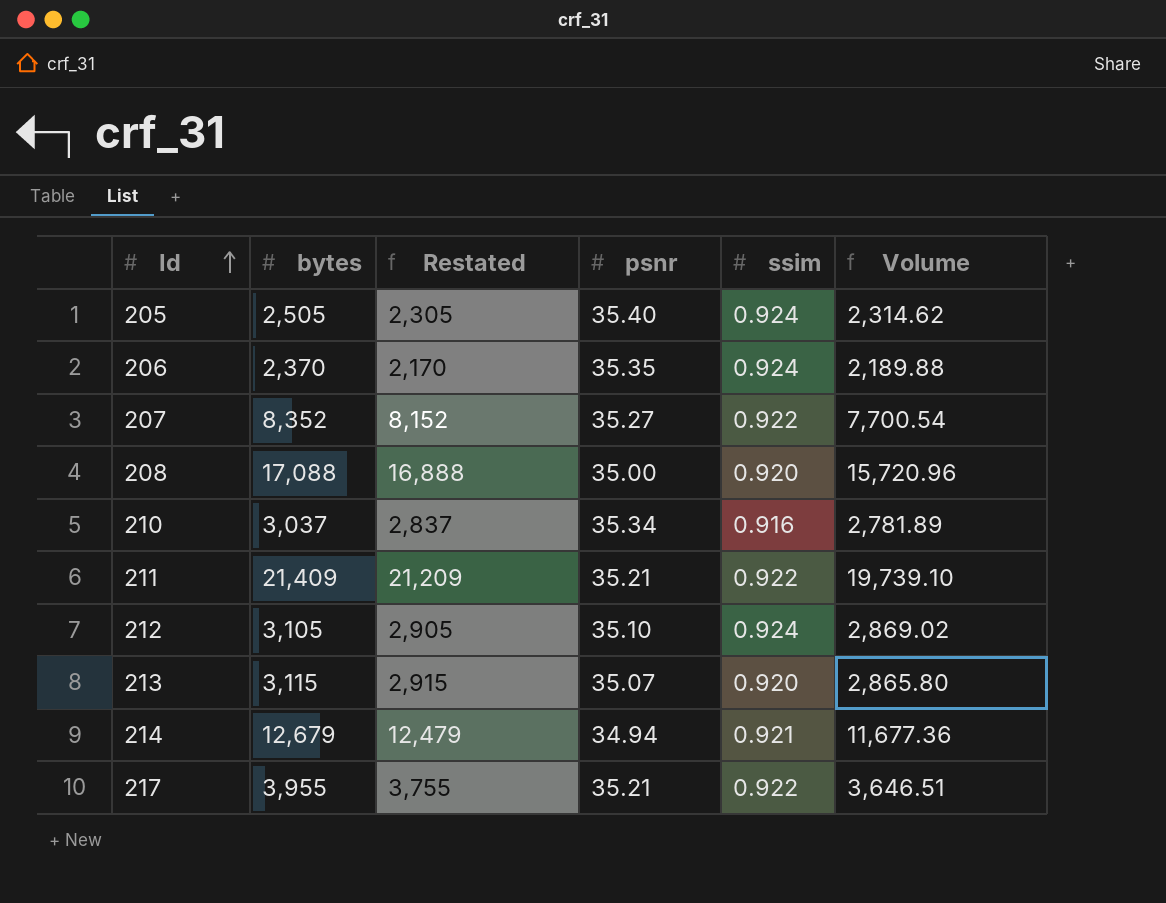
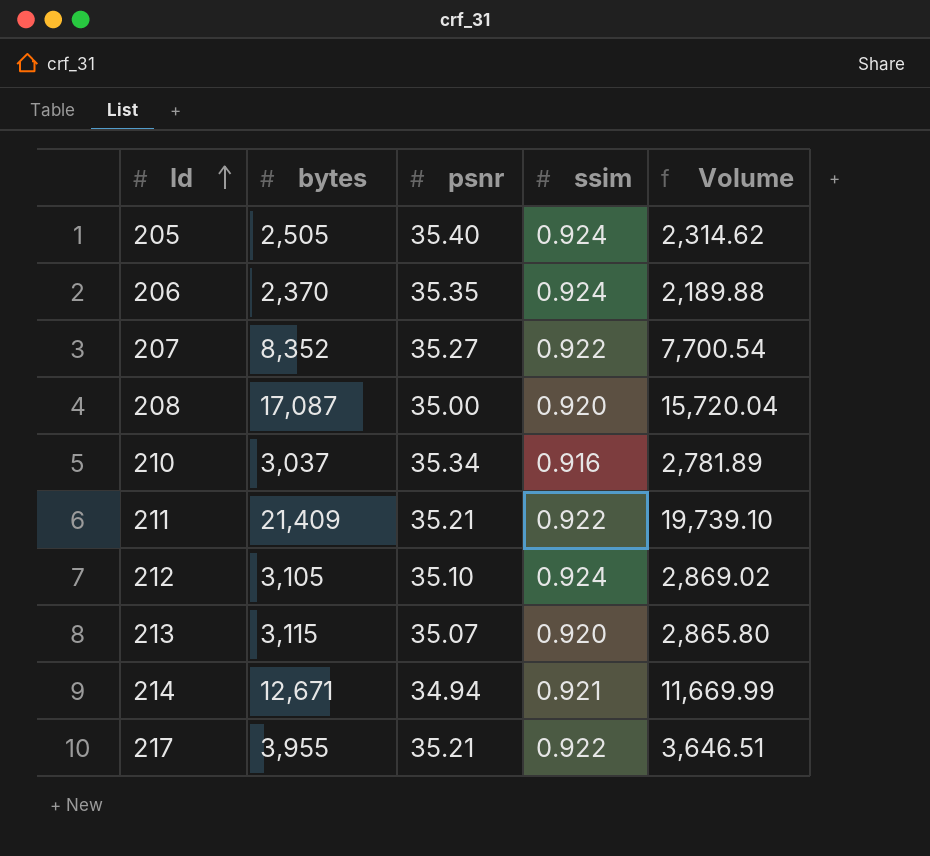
column Restated | formula: [bytes] - 200 -> none
208 | bytes: 17,088 -> 17,087
208 | Volume: 15,720.96 -> 15,720.04
214 | bytes: 12,679 -> 12,671
214 | Volume: 11,677.36 -> 11,669.99

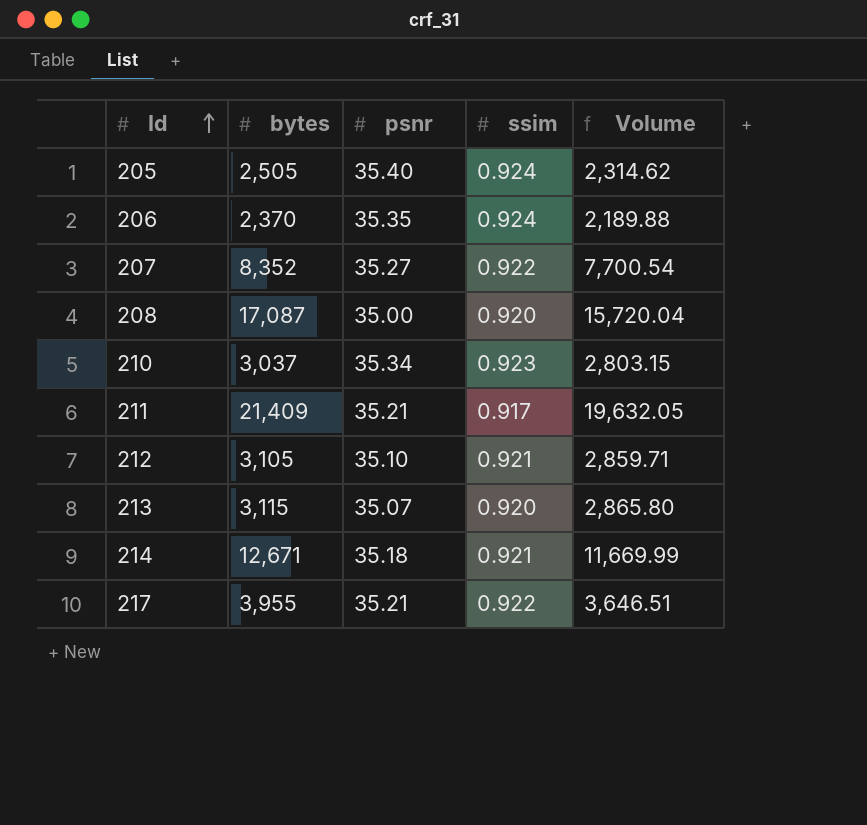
210 | ssim: 0.916 -> 0.923
210 | Volume: 2,781.89 -> 2,803.15
211 | ssim: 0.922 -> 0.917
211 | Volume: 19,739.10 -> 19,632.05
212 | ssim: 0.924 -> 0.921
212 | Volume: 2,869.02 -> 2,859.71
214 | psnr: 34.94 -> 35.18

